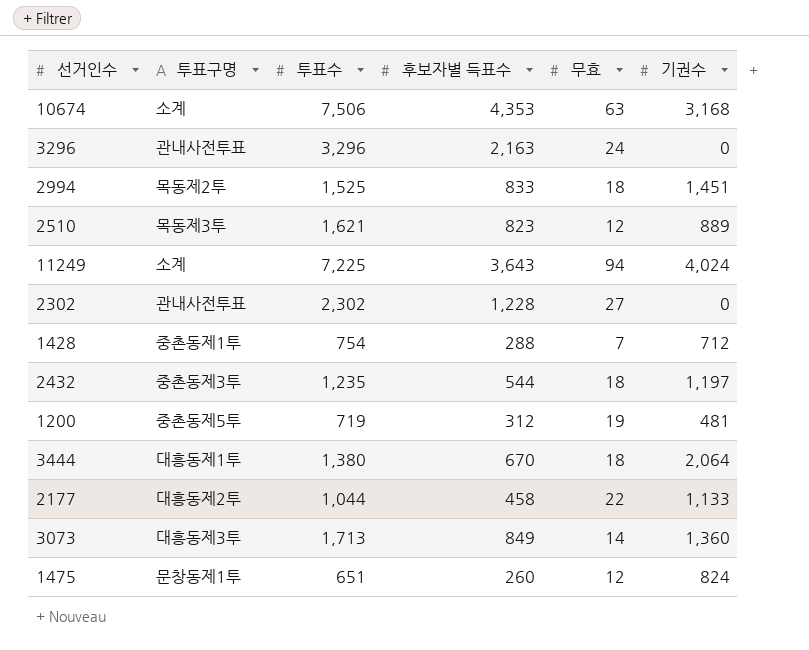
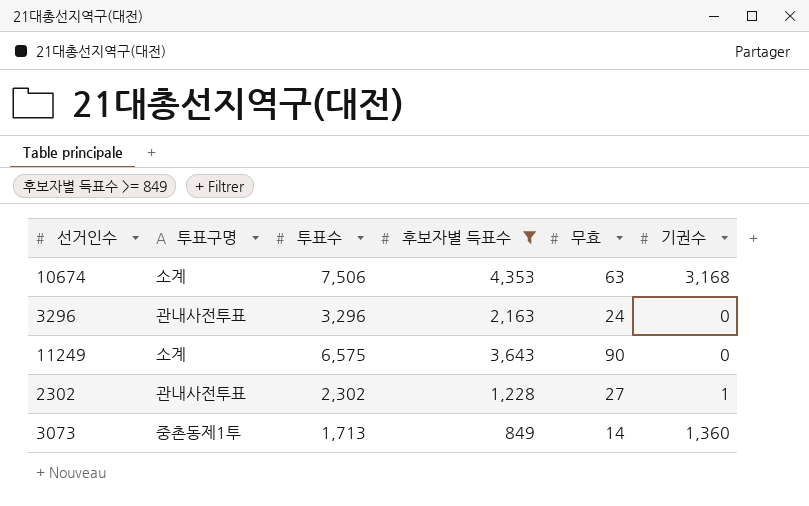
filter: none -> 후보자별 득표수 >= 849
11249 | 투표수: 7,225 -> 6,575
11249 | 무효: 94 -> 90
11249 | 기권수: 4,024 -> 0
2302 | 기권수: 0 -> 1
3073 | 투표구명: 대흥동제3투 -> 중촌동제1투

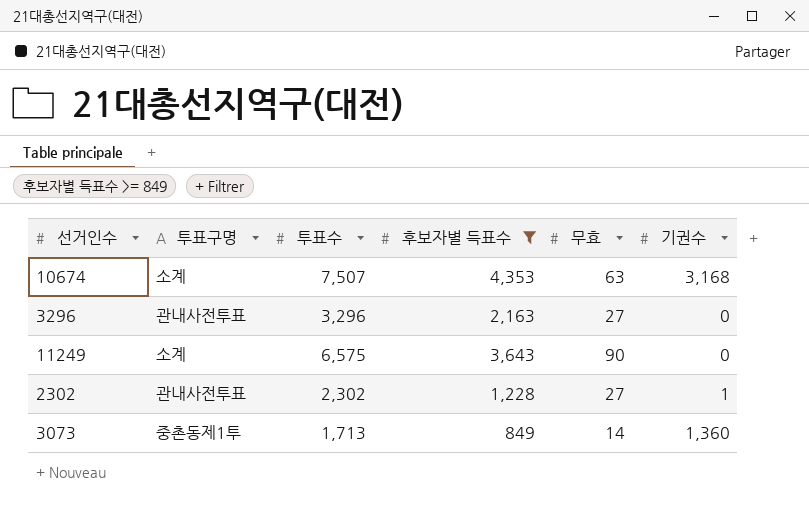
10674 | 투표수: 7,506 -> 7,507
3296 | 무효: 24 -> 27

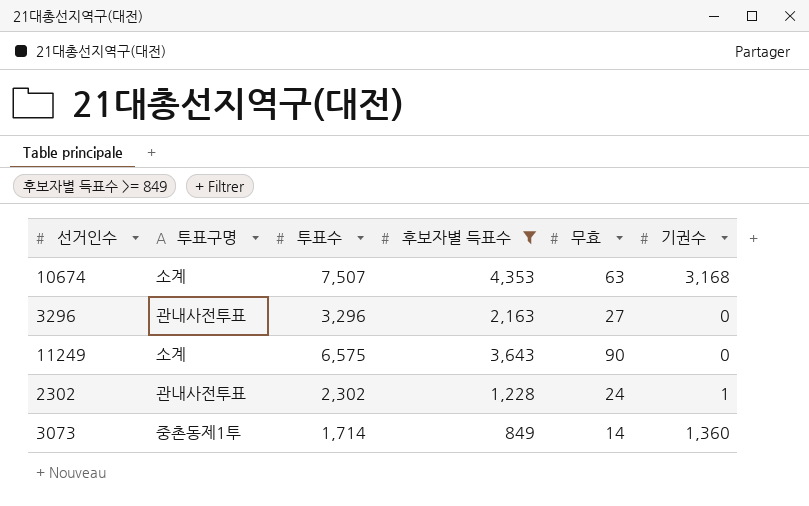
2302 | 무효: 27 -> 24
3073 | 투표수: 1,713 -> 1,714

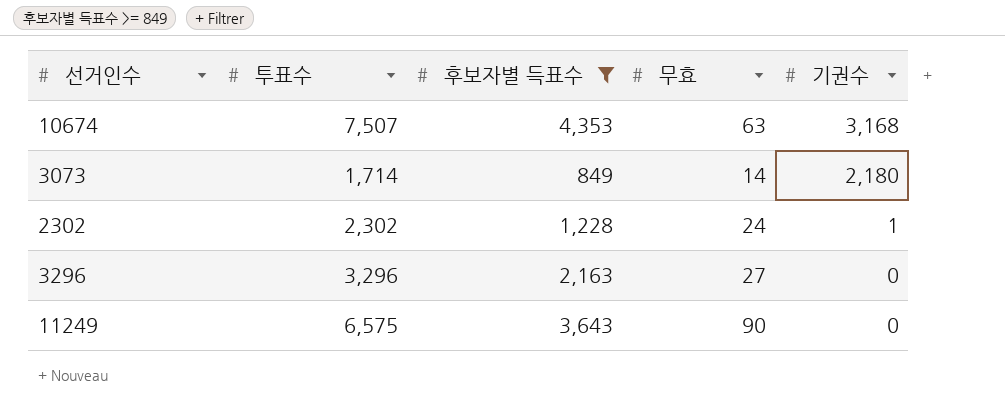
row order: none -> 기권수 descending
column 투표구명 | position: 2 -> none
3073 | 기권수: 1,360 -> 2,180

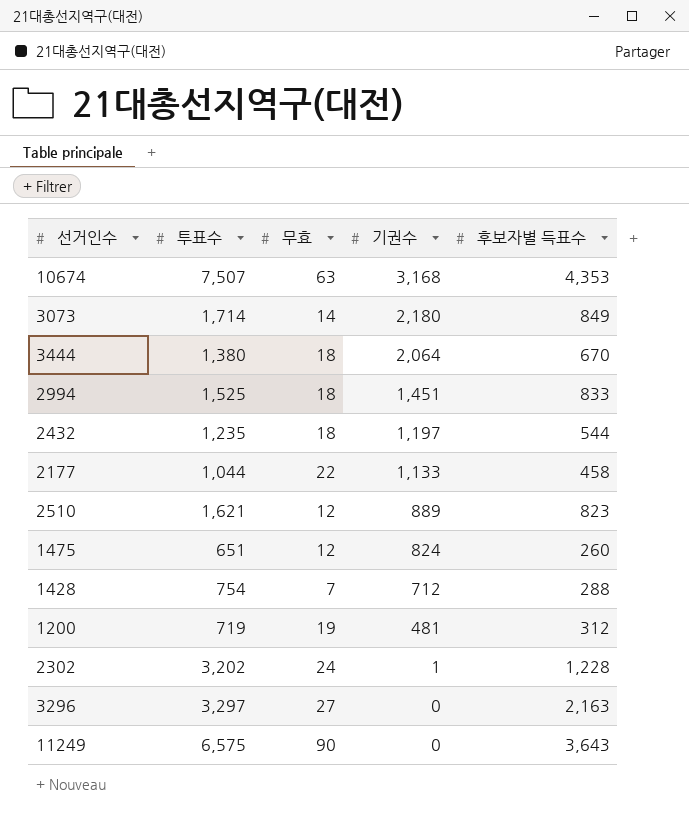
filter: 후보자별 득표수 >= 849 -> none
column 후보자별 득표수 | position: 3 -> 5
2302 | 투표수: 2,302 -> 3,202
3296 | 투표수: 3,296 -> 3,297

